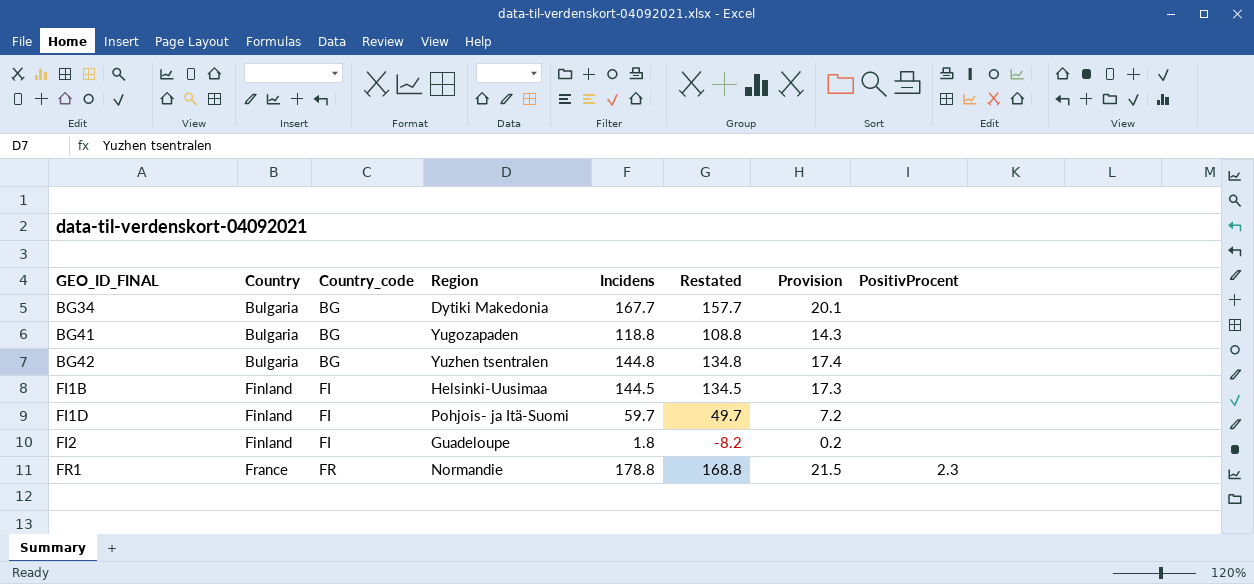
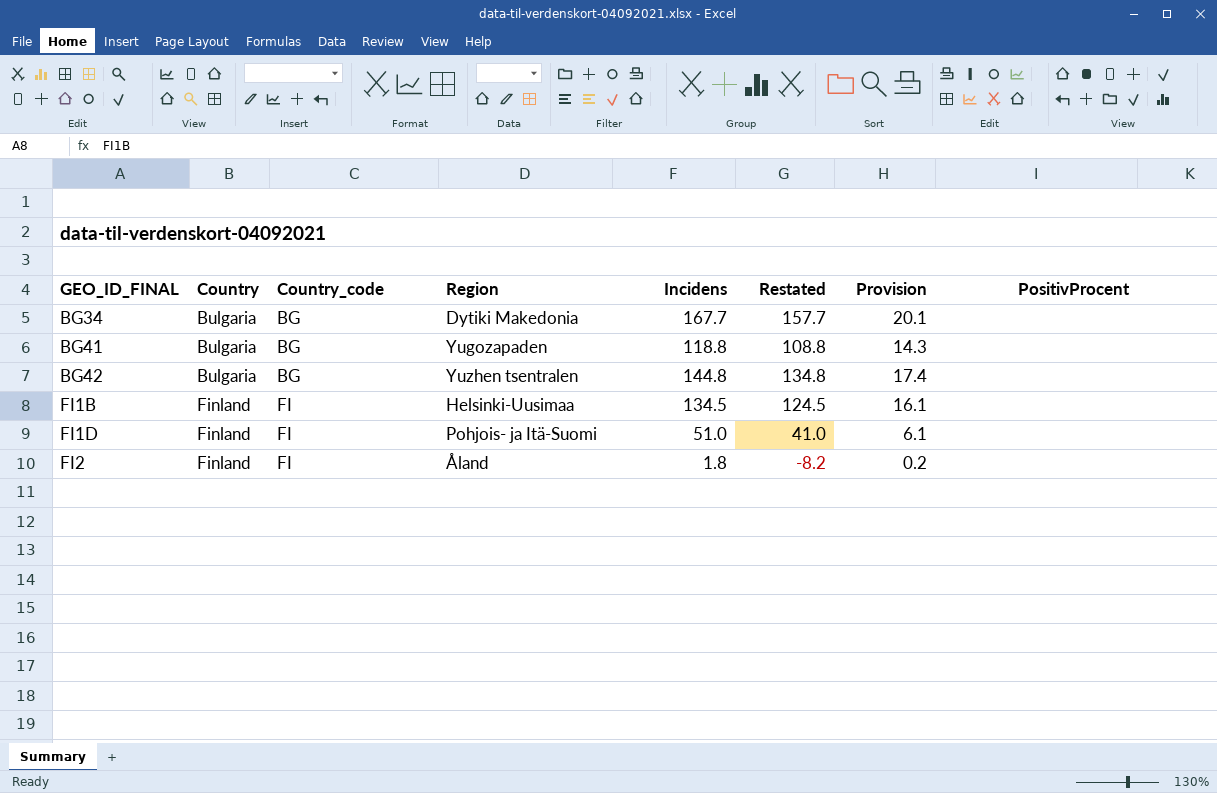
row FR1: France | FR | Normandie | 178.8 | 168.8 | 21.5 | 2.3 -> none
FI1B | Incidens: 144.5 -> 134.5
FI1B | Restated: 134.5 -> 124.5
FI1B | Provision: 17.3 -> 16.1
FI1D | Incidens: 59.7 -> 51.0
FI1D | Restated: 49.7 -> 41.0
FI1D | Provision: 7.2 -> 6.1
FI2 | Region: Guadeloupe -> Åland

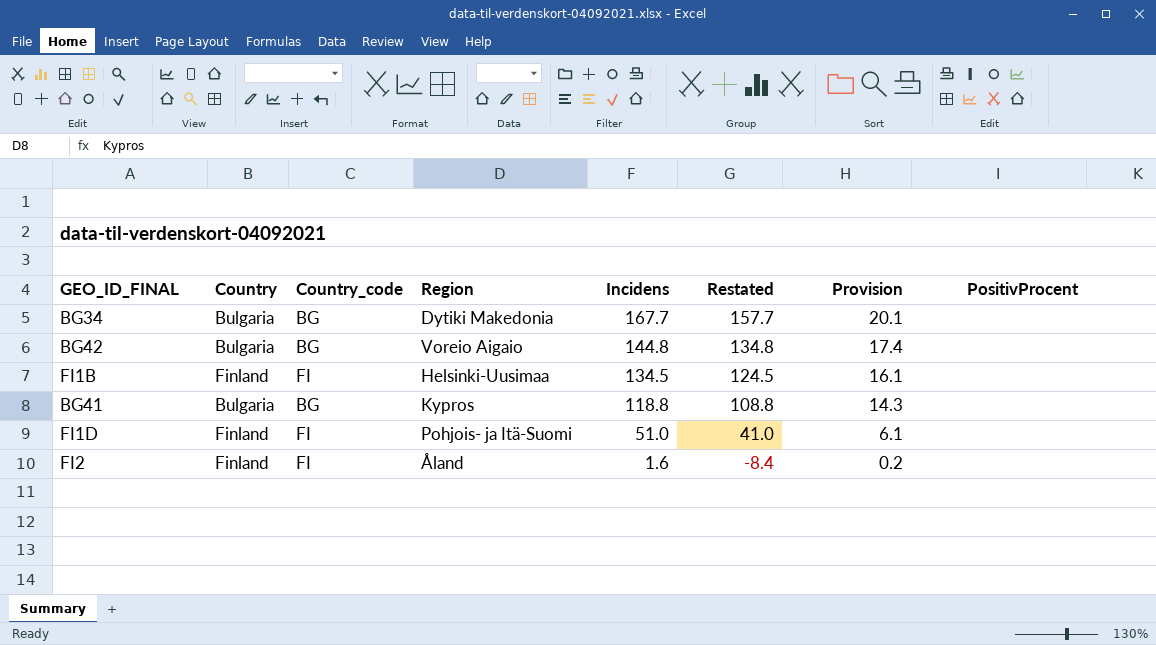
row order: GEO_ID_FINAL ascending -> Incidens descending
BG42 | Region: Yuzhen tsentralen -> Voreio Aigaio
BG41 | Region: Yugozapaden -> Kypros
FI2 | Incidens: 1.8 -> 1.6
FI2 | Restated: -8.2 -> -8.4

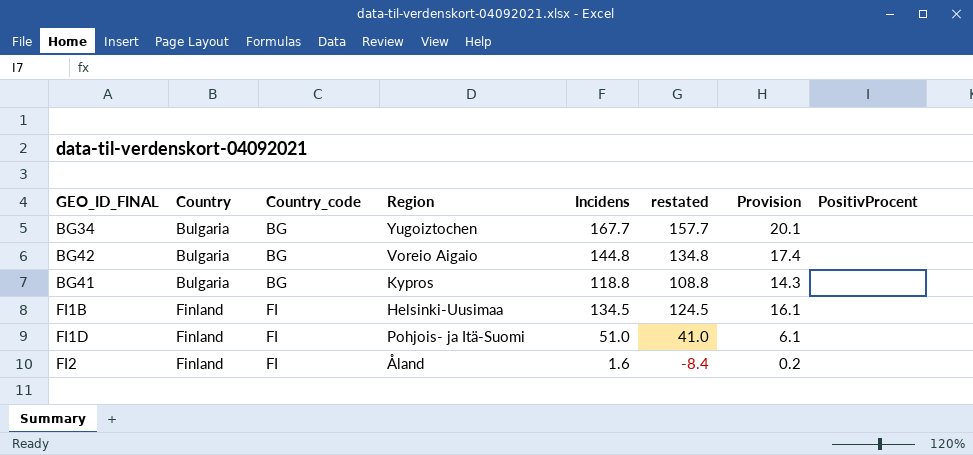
row order: Incidens descending -> Country ascending
column name: Restated -> restated
BG34 | Region: Dytiki Makedonia -> Yugoiztochen

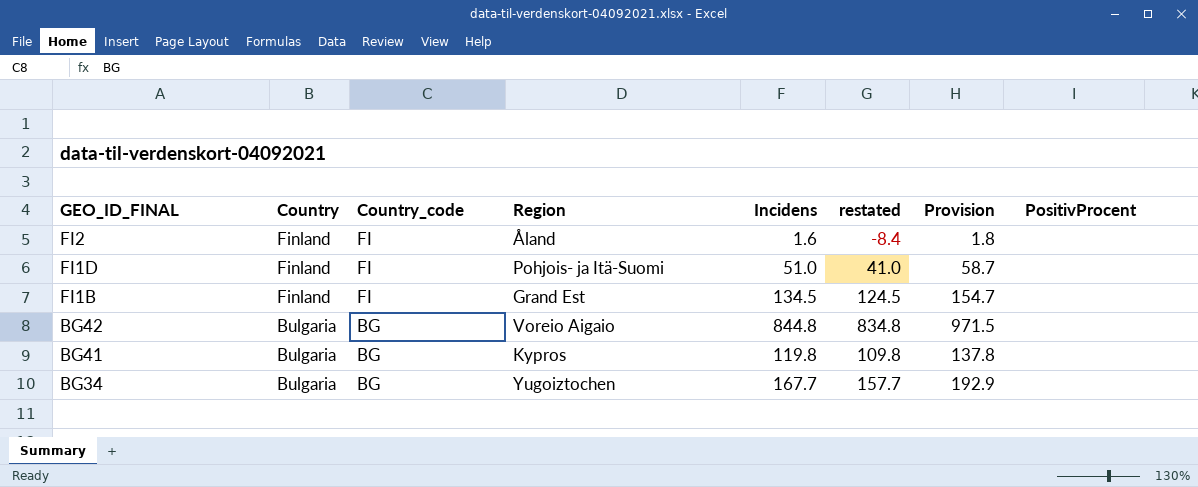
row order: Country ascending -> GEO_ID_FINAL descending
column Provision | formula: [Incidens] * 0.12 -> [Incidens] * 1.15
FI1B | Region: Helsinki-Uusimaa -> Grand Est
BG42 | Incidens: 144.8 -> 844.8
BG42 | restated: 134.8 -> 834.8
BG41 | Incidens: 118.8 -> 119.8
BG41 | restated: 108.8 -> 109.8

